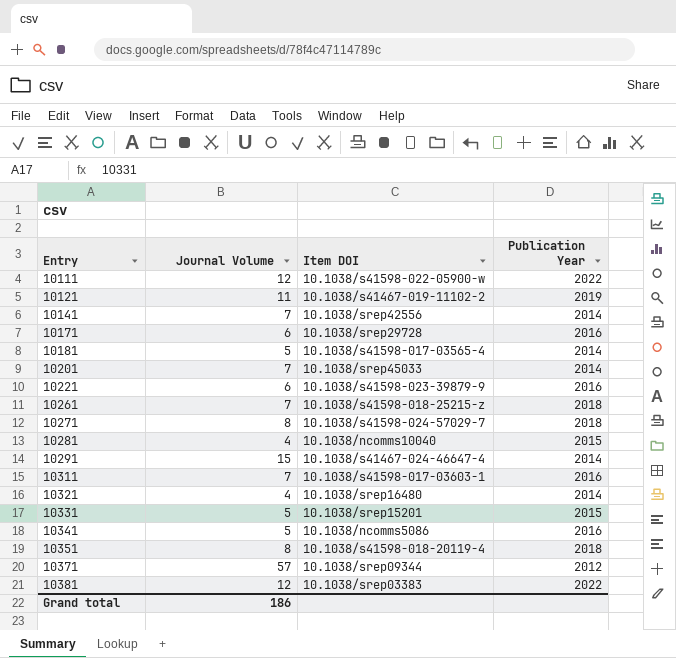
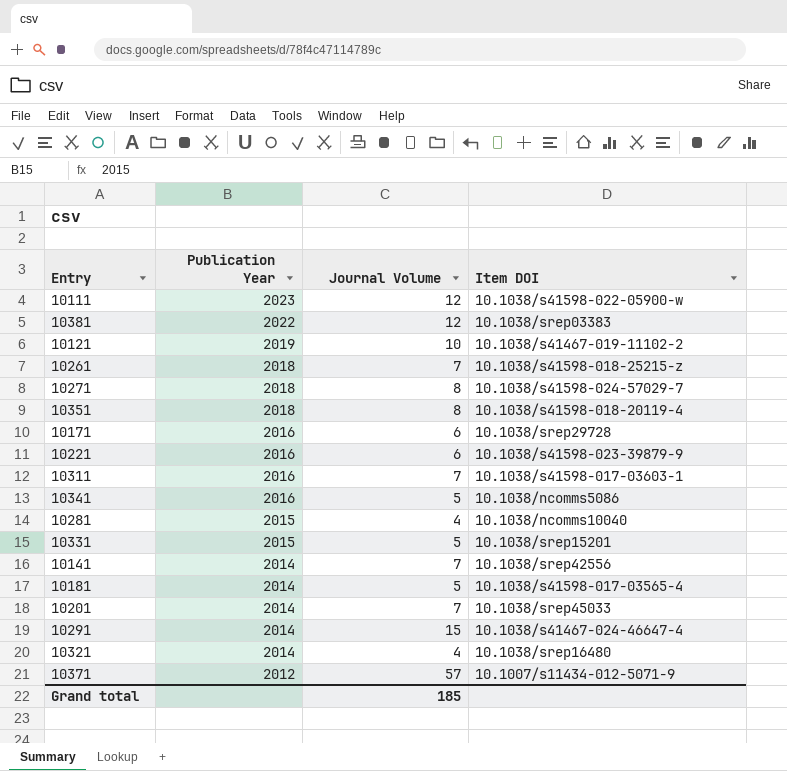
row order: Entry ascending -> Publication Year descending
column Publication Year | position: 4 -> 2
10111 | Publication Year: 2022 -> 2023
10121 | Journal Volume: 11 -> 10
10371 | Item DOI: 10.1038/srep09344 -> 10.1007/s11434-012-5071-9
Grand total | Journal Volume: 186 -> 185

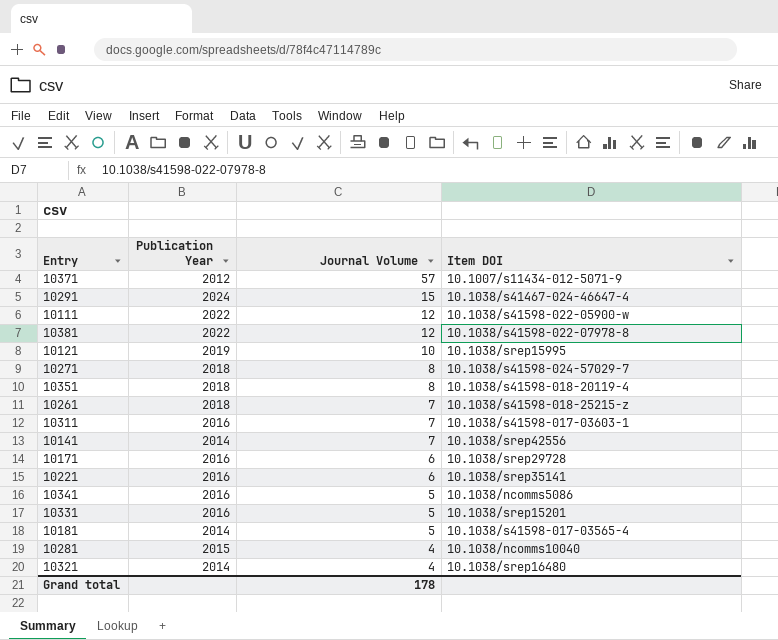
row order: Publication Year descending -> Journal Volume descending
row 10201: 2014 | 7 | 10.1038/srep45033 -> none
10291 | Publication Year: 2014 -> 2024
10111 | Publication Year: 2023 -> 2022
10381 | Item DOI: 10.1038/srep03383 -> 10.1038/s41598-022-07978-8
10121 | Item DOI: 10.1038/s41467-019-11102-2 -> 10.1038/srep15995
10221 | Item DOI: 10.1038/s41598-023-39879-9 -> 10.1038/srep35141
10331 | Publication Year: 2015 -> 2016
Grand total | Journal Volume: 185 -> 178

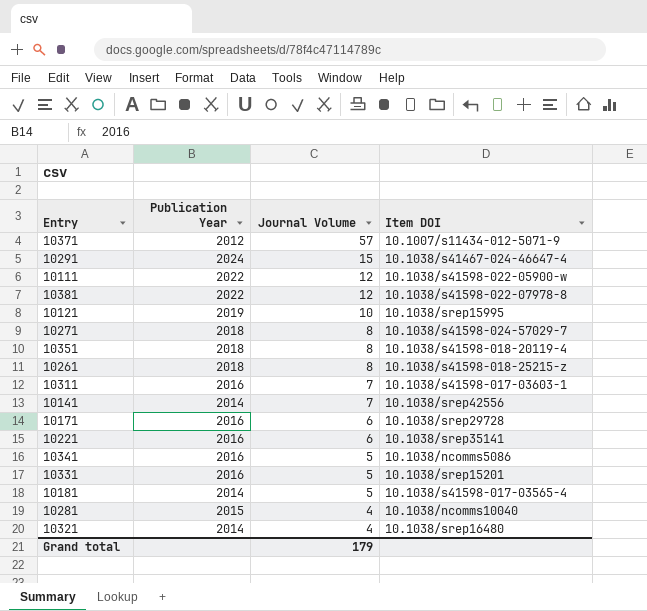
10261 | Journal Volume: 7 -> 8
Grand total | Journal Volume: 178 -> 179

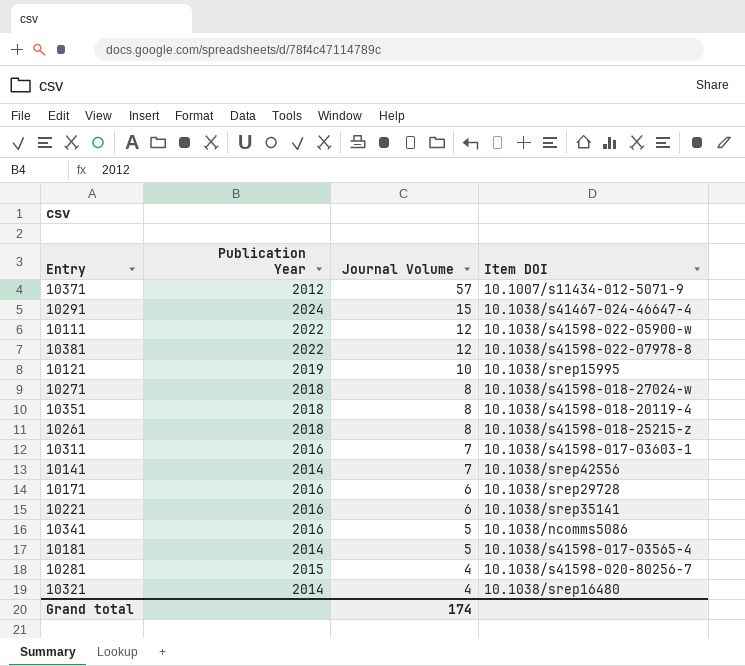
row 10331: 2016 | 5 | 10.1038/srep15201 -> none
10271 | Item DOI: 10.1038/s41598-024-57029-7 -> 10.1038/s41598-018-27024-w
10281 | Item DOI: 10.1038/ncomms10040 -> 10.1038/s41598-020-80256-7
Grand total | Journal Volume: 179 -> 174

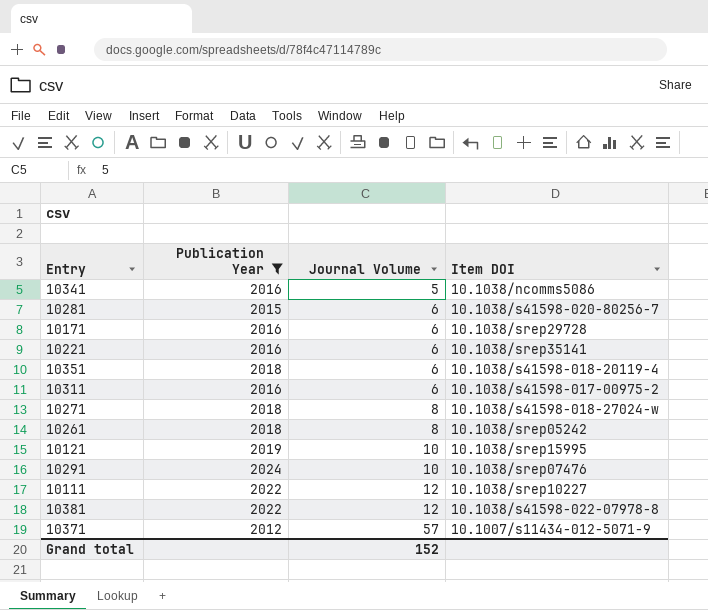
filter: none -> Publication Year != 2014
row order: Journal Volume descending -> Journal Volume ascending
10281 | Journal Volume: 4 -> 6
10351 | Journal Volume: 8 -> 6
10311 | Journal Volume: 7 -> 6
10311 | Item DOI: 10.1038/s41598-017-03603-1 -> 10.1038/s41598-017-00975-2
10261 | Item DOI: 10.1038/s41598-018-25215-z -> 10.1038/srep05242
10291 | Journal Volume: 15 -> 10
10291 | Item DOI: 10.1038/s41467-024-46647-4 -> 10.1038/srep07476
10111 | Item DOI: 10.1038/s41598-022-05900-w -> 10.1038/srep10227
Grand total | Journal Volume: 174 -> 152

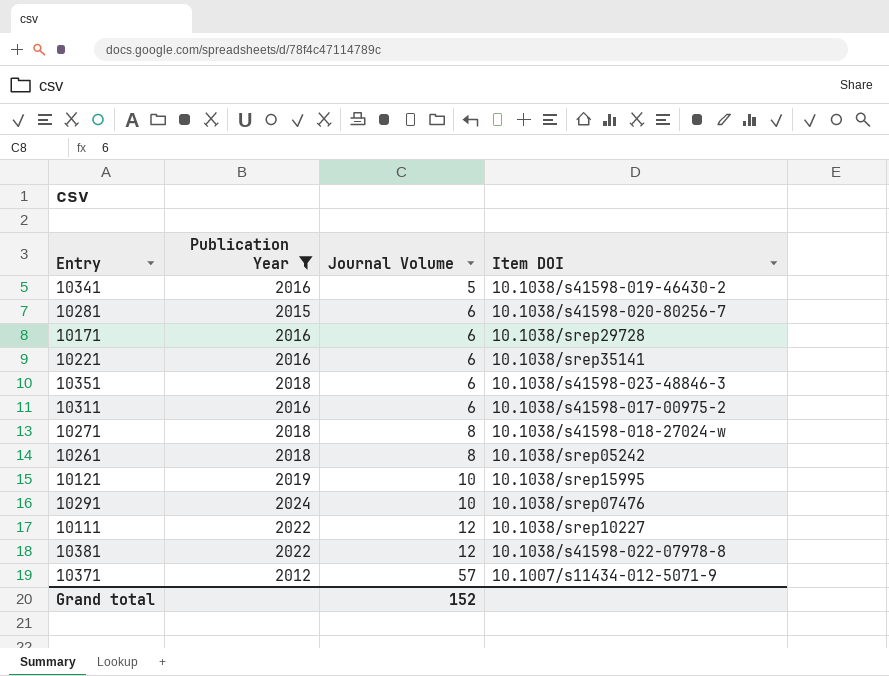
10341 | Item DOI: 10.1038/ncomms5086 -> 10.1038/s41598-019-46430-2
10351 | Item DOI: 10.1038/s41598-018-20119-4 -> 10.1038/s41598-023-48846-3

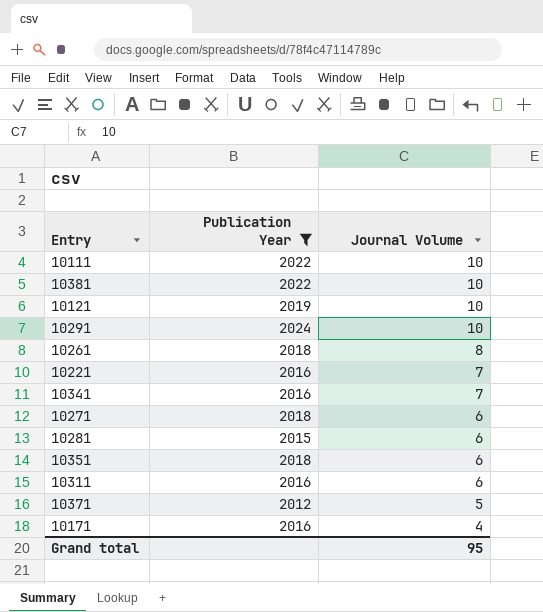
row order: Journal Volume ascending -> Journal Volume descending
column Item DOI | position: 4 -> none
10111 | Journal Volume: 12 -> 10
10381 | Journal Volume: 12 -> 10
10221 | Journal Volume: 6 -> 7
10341 | Journal Volume: 5 -> 7
10271 | Journal Volume: 8 -> 6
10371 | Journal Volume: 57 -> 5
10171 | Journal Volume: 6 -> 4
Grand total | Journal Volume: 152 -> 95

